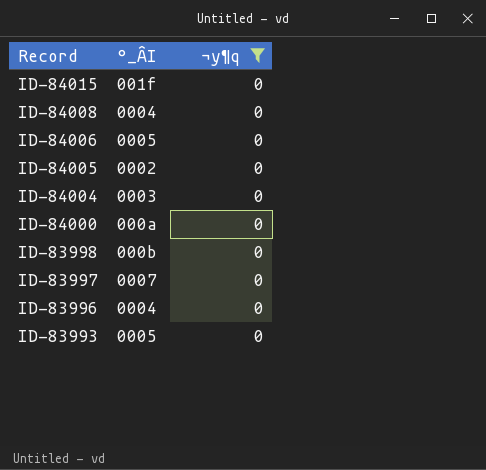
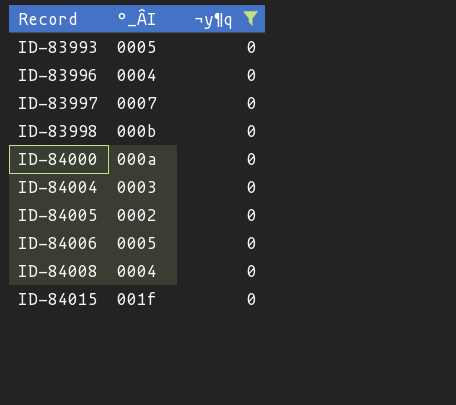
row order: Record descending -> Record ascending

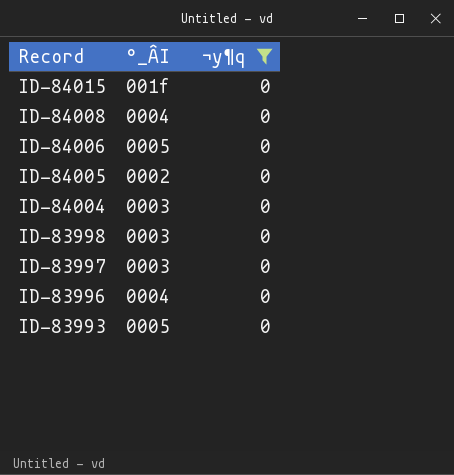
row order: Record ascending -> Record descending
row ID-84000: 000a | 0 -> none
ID-83998 | °_ÂI: 000b -> 0003
ID-83997 | °_ÂI: 0007 -> 0003

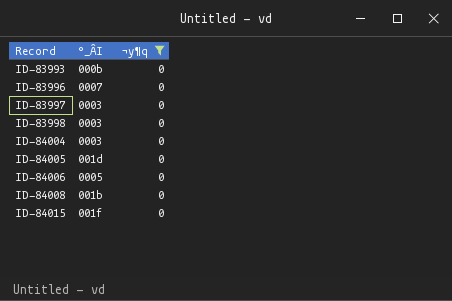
row order: Record descending -> Record ascending
ID-83993 | °_ÂI: 0005 -> 000b
ID-83996 | °_ÂI: 0004 -> 0007
ID-84005 | °_ÂI: 0002 -> 001d
ID-84008 | °_ÂI: 0004 -> 001b

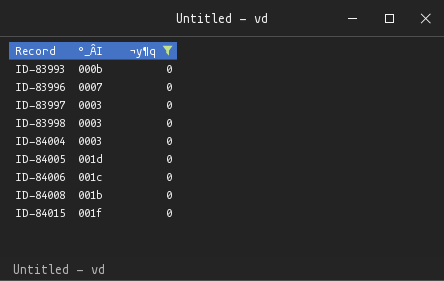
ID-84006 | °_ÂI: 0005 -> 001c

